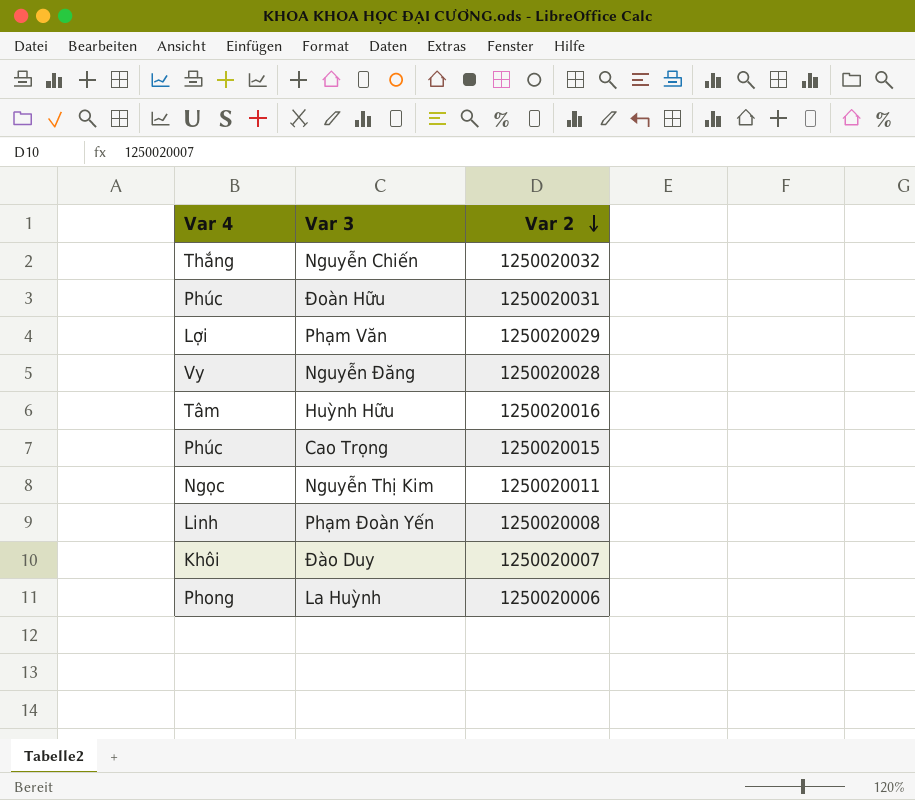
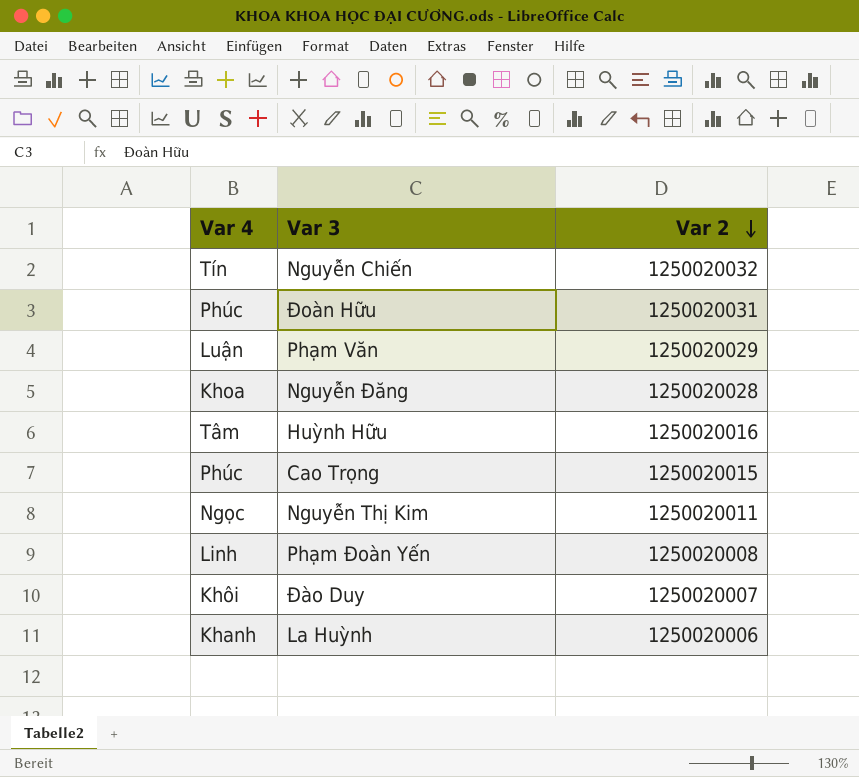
Nguyễn Chiến | Var 4: Thắng -> Tín
Phạm Văn | Var 4: Lợi -> Luận
Nguyễn Đăng | Var 4: Vy -> Khoa
La Huỳnh | Var 4: Phong -> Khanh

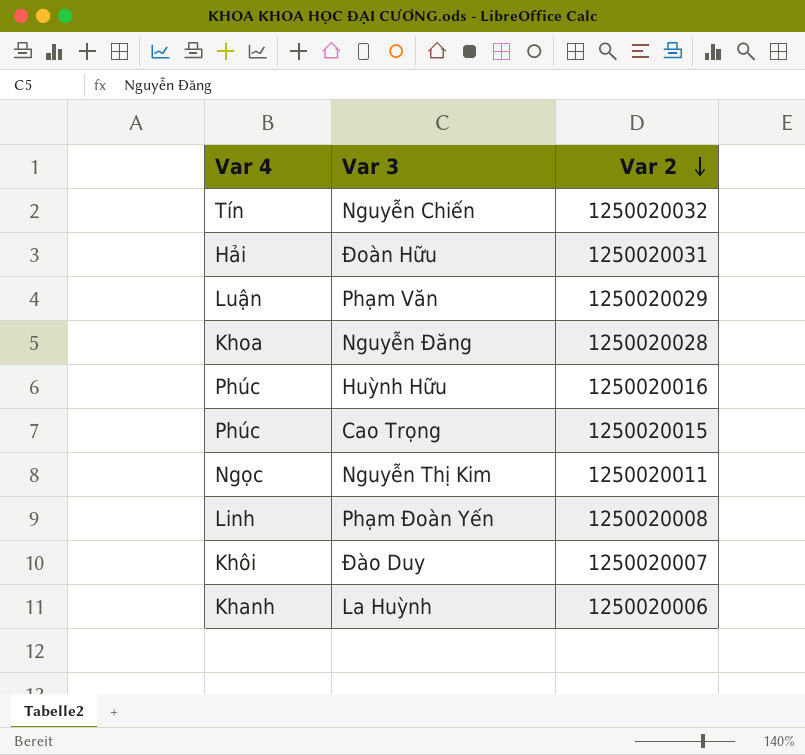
Đoàn Hữu | Var 4: Phúc -> Hải
Huỳnh Hữu | Var 4: Tâm -> Phúc

